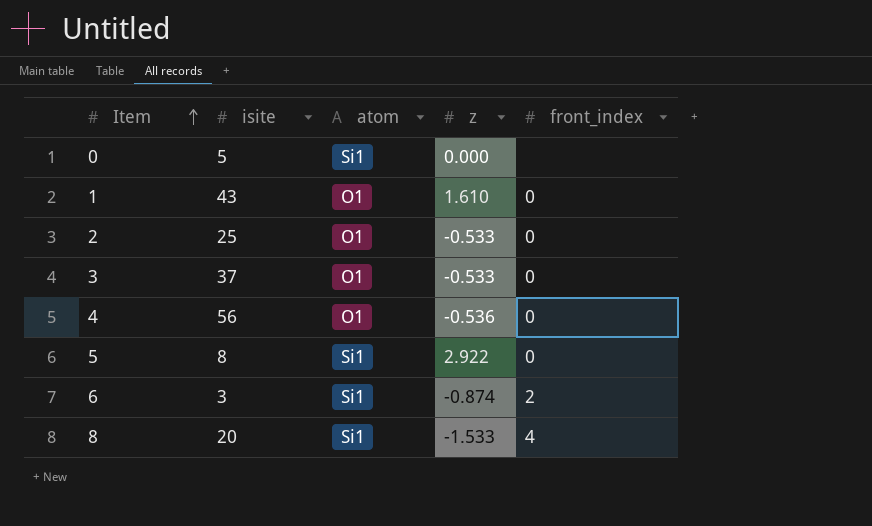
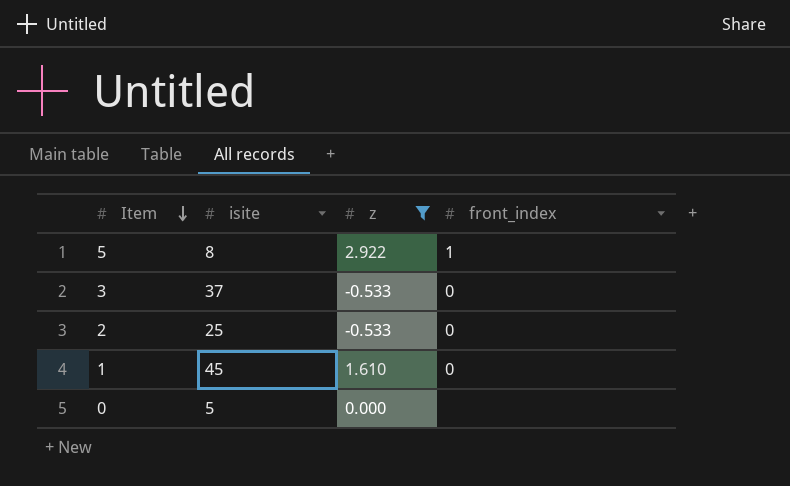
filter: none -> z >= -0.533
row order: Item ascending -> Item descending
column atom | position: 3 -> none
5 | front_index: 0 -> 1
1 | isite: 43 -> 45

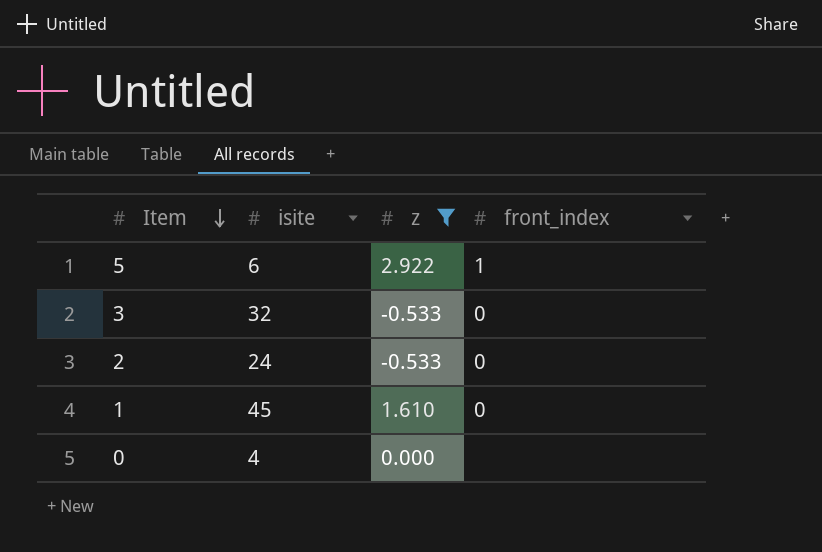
5 | isite: 8 -> 6
3 | isite: 37 -> 32
2 | isite: 25 -> 24
0 | isite: 5 -> 4

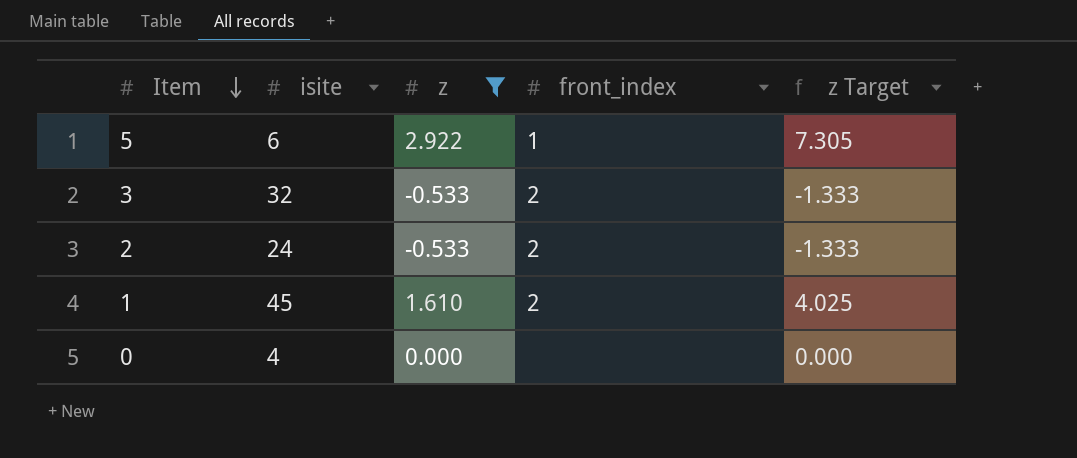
column z Target | formula: none -> [z] * 2.5
3 | front_index: 0 -> 2
2 | front_index: 0 -> 2
1 | front_index: 0 -> 2

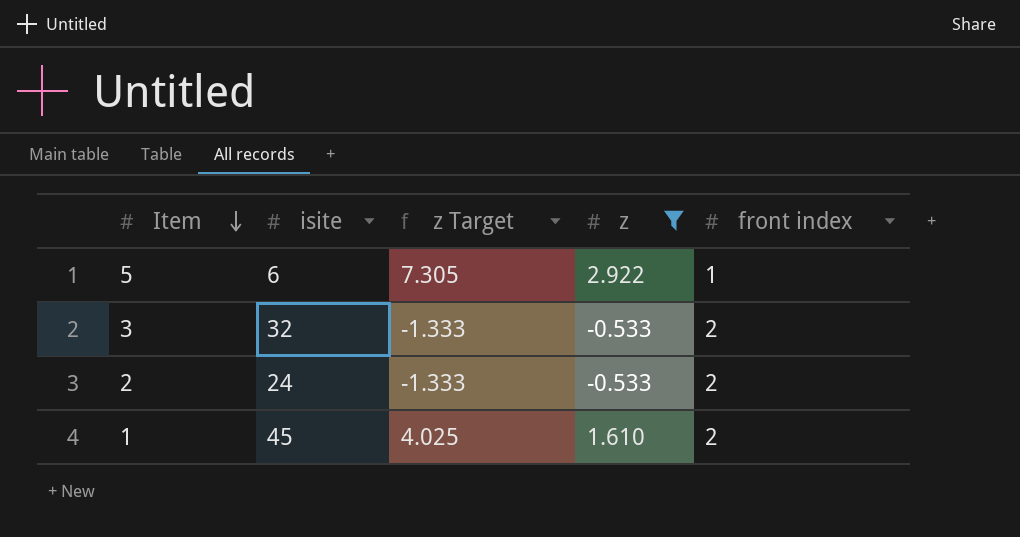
column z Target | position: 5 -> 3
column name: front_index -> front index
row 0: 4 | 0.000 | none | 0.000 -> none

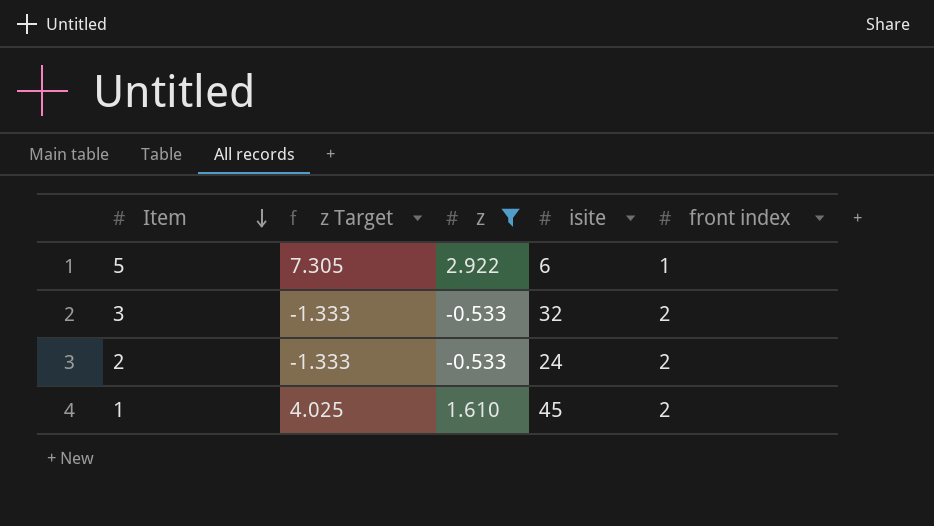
column isite | position: 2 -> 4

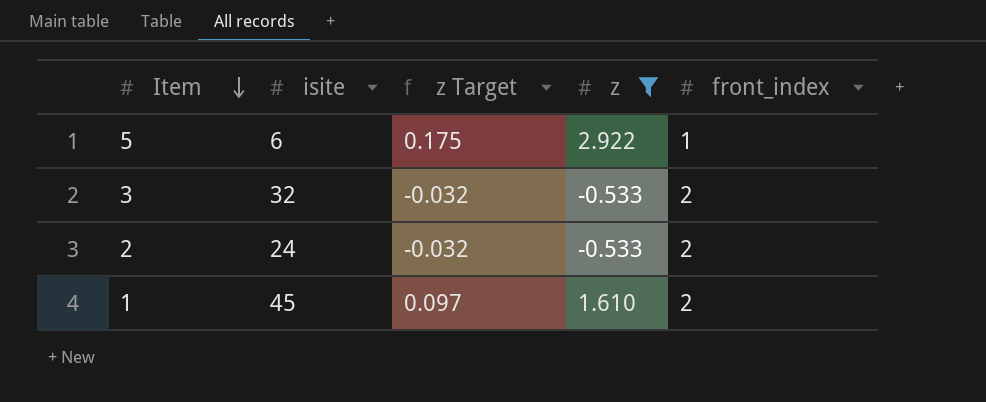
column isite | position: 4 -> 2
column z Target | formula: [z] * 2.5 -> [z] * 0.06
column name: front index -> front_index

